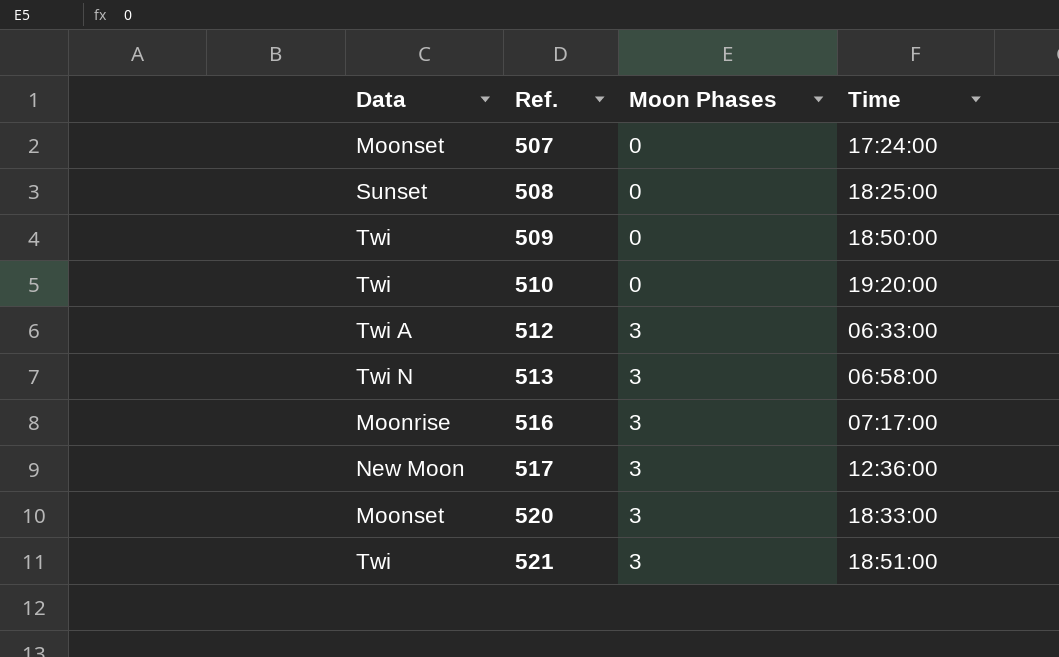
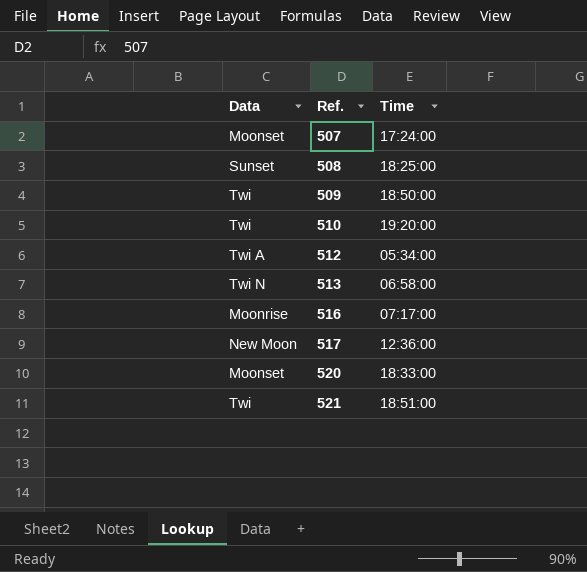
column Moon Phases | position: 3 -> none
512 | Time: 06:33:00 -> 05:34:00

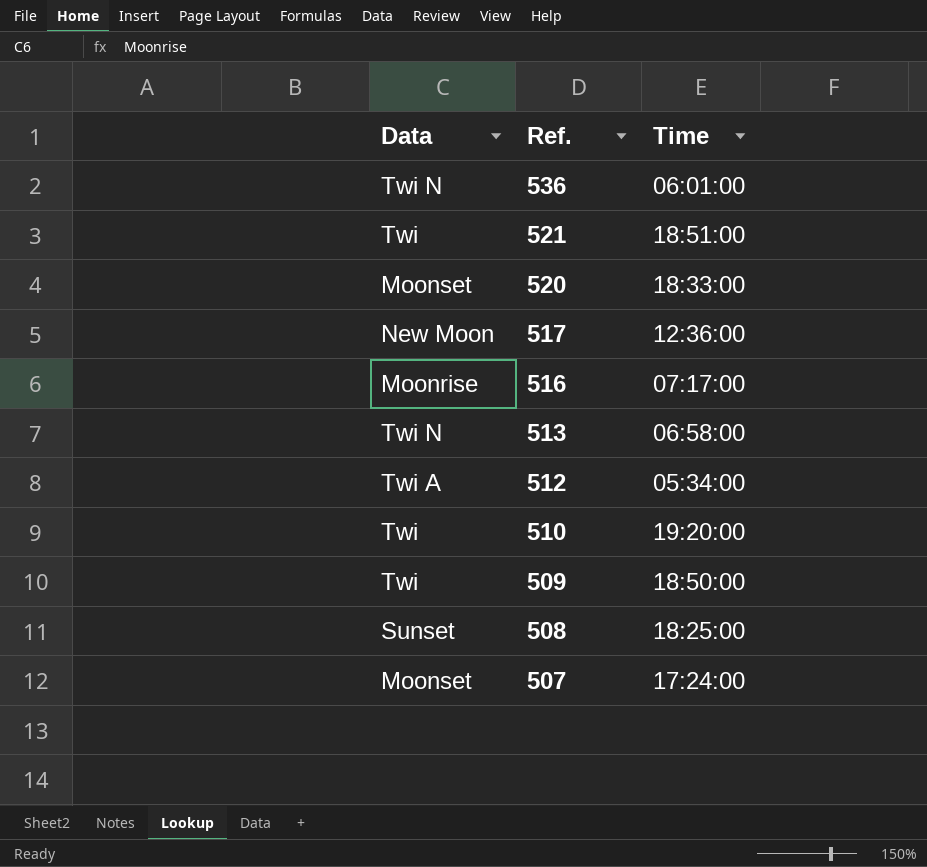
row order: Ref. ascending -> Ref. descending
row 536: none -> Twi N | 06:01:00

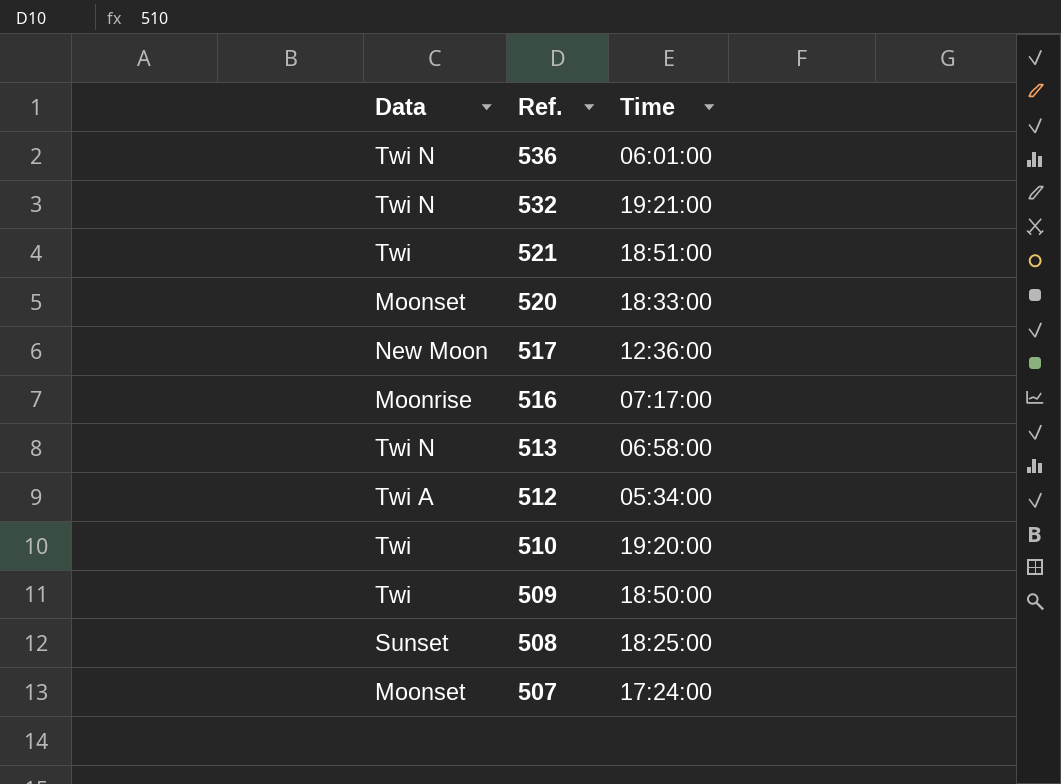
row 532: none -> Twi N | 19:21:00

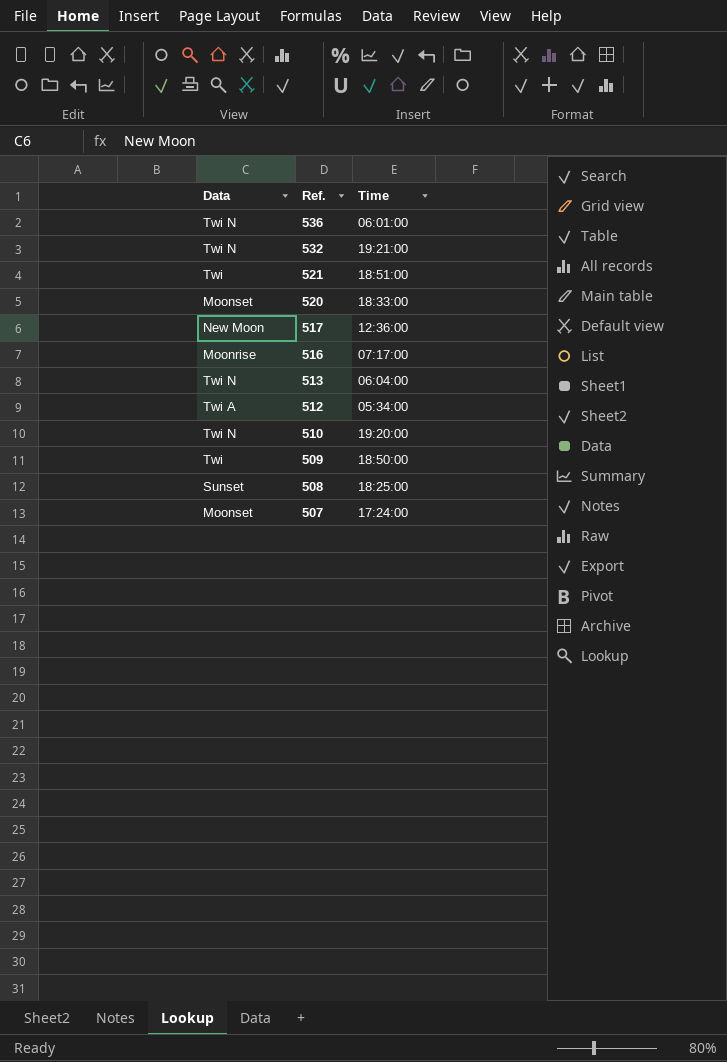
513 | Time: 06:58:00 -> 06:04:00
510 | Data: Twi -> Twi N

